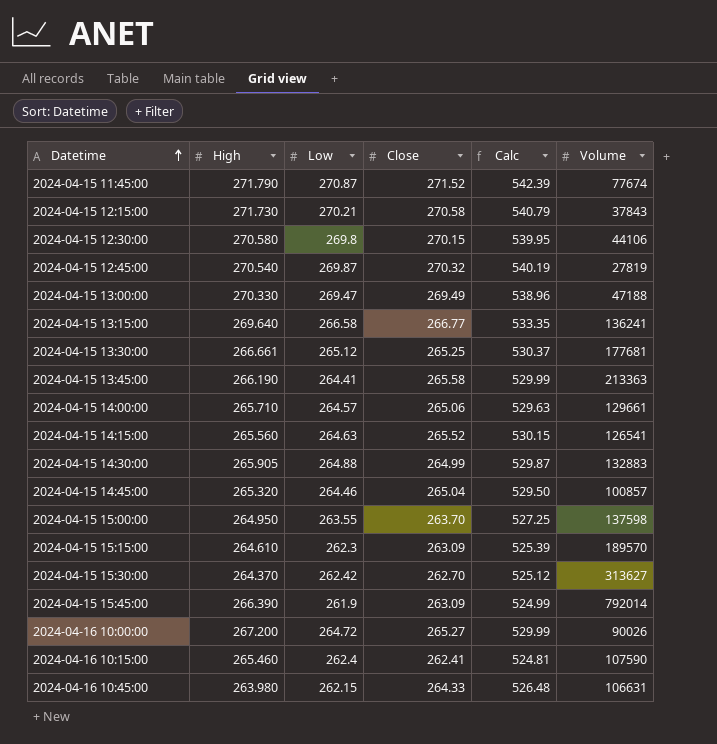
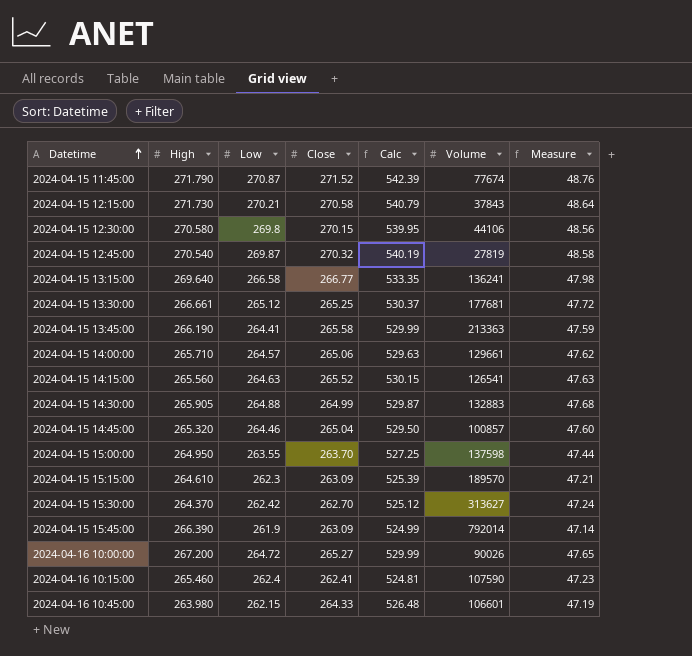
column Measure | formula: none -> [Low] * 0.18
row 2024-04-15 13:00:00: 270.330 | 269.47 | 269.49 | 538.96 | 47188 -> none
2024-04-16 10:45:00 | Volume: 106631 -> 106601

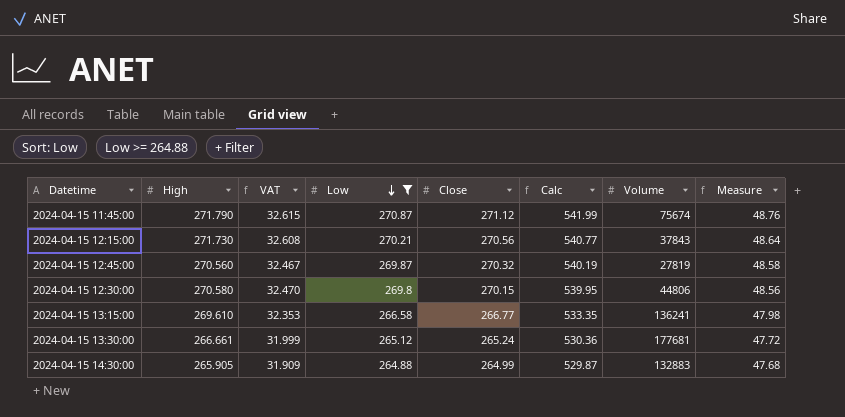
filter: none -> Low >= 264.88
row order: Datetime ascending -> Low descending
column VAT | formula: none -> [High] * 0.12
2024-04-15 11:45:00 | Close: 271.52 -> 271.12
2024-04-15 11:45:00 | Calc: 542.39 -> 541.99
2024-04-15 11:45:00 | Volume: 77674 -> 75674
2024-04-15 12:15:00 | Close: 270.58 -> 270.56
2024-04-15 12:15:00 | Calc: 540.79 -> 540.77
2024-04-15 12:45:00 | High: 270.540 -> 270.560
2024-04-15 12:30:00 | Volume: 44106 -> 44806
2024-04-15 13:15:00 | High: 269.640 -> 269.610
2024-04-15 13:30:00 | Close: 265.25 -> 265.24
2024-04-15 13:30:00 | Calc: 530.37 -> 530.36

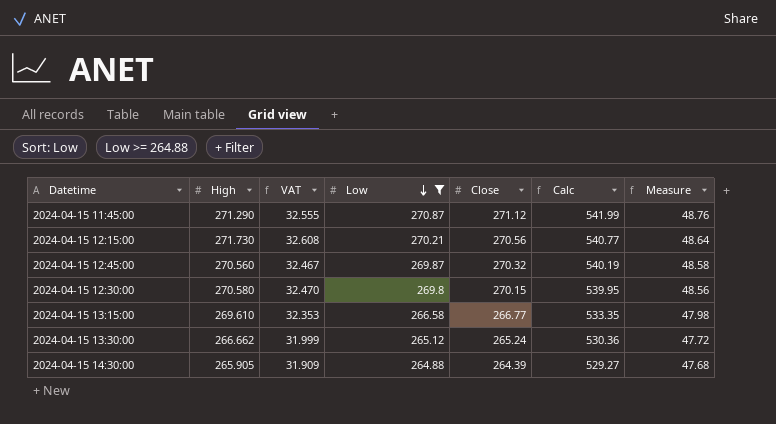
column Volume | position: 7 -> none
2024-04-15 11:45:00 | High: 271.790 -> 271.290
2024-04-15 11:45:00 | VAT: 32.615 -> 32.555
2024-04-15 13:30:00 | High: 266.661 -> 266.662
2024-04-15 14:30:00 | Close: 264.99 -> 264.39
2024-04-15 14:30:00 | Calc: 529.87 -> 529.27

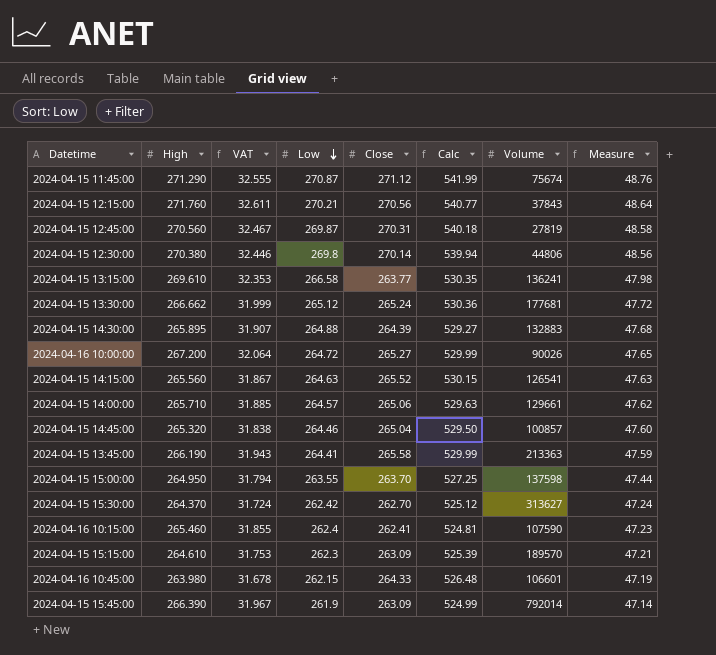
filter: Low >= 264.88 -> none
column Volume | position: none -> 7
2024-04-15 12:15:00 | High: 271.730 -> 271.760
2024-04-15 12:15:00 | VAT: 32.608 -> 32.611
2024-04-15 12:45:00 | Close: 270.32 -> 270.31
2024-04-15 12:45:00 | Calc: 540.19 -> 540.18
2024-04-15 12:30:00 | High: 270.580 -> 270.380
2024-04-15 12:30:00 | VAT: 32.470 -> 32.446
2024-04-15 12:30:00 | Close: 270.15 -> 270.14
2024-04-15 12:30:00 | Calc: 539.95 -> 539.94
2024-04-15 13:15:00 | Close: 266.77 -> 263.77
2024-04-15 13:15:00 | Calc: 533.35 -> 530.35
2024-04-15 14:30:00 | High: 265.905 -> 265.895
2024-04-15 14:30:00 | VAT: 31.909 -> 31.907

